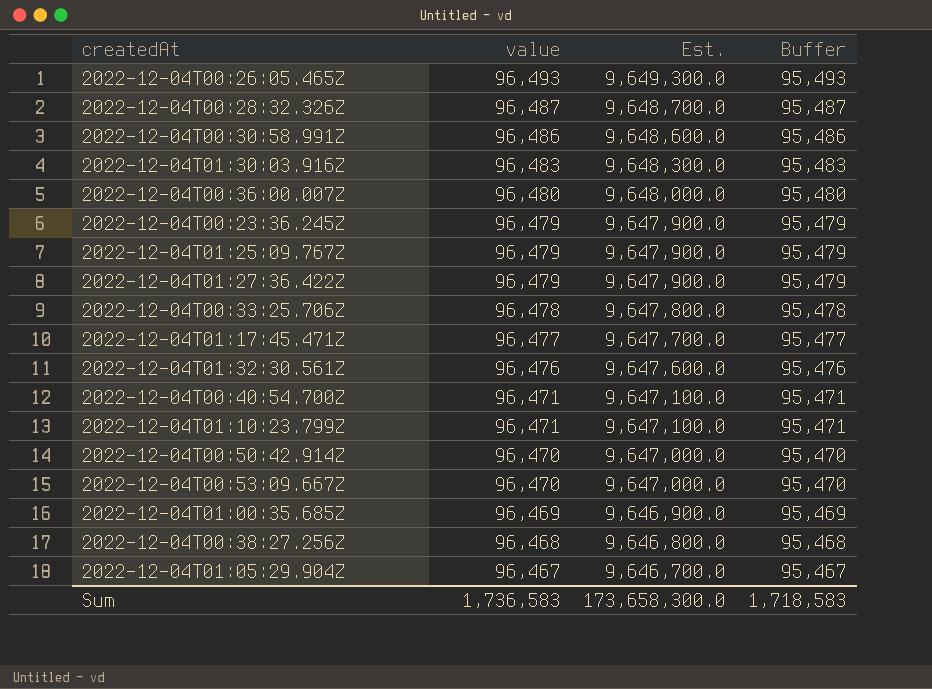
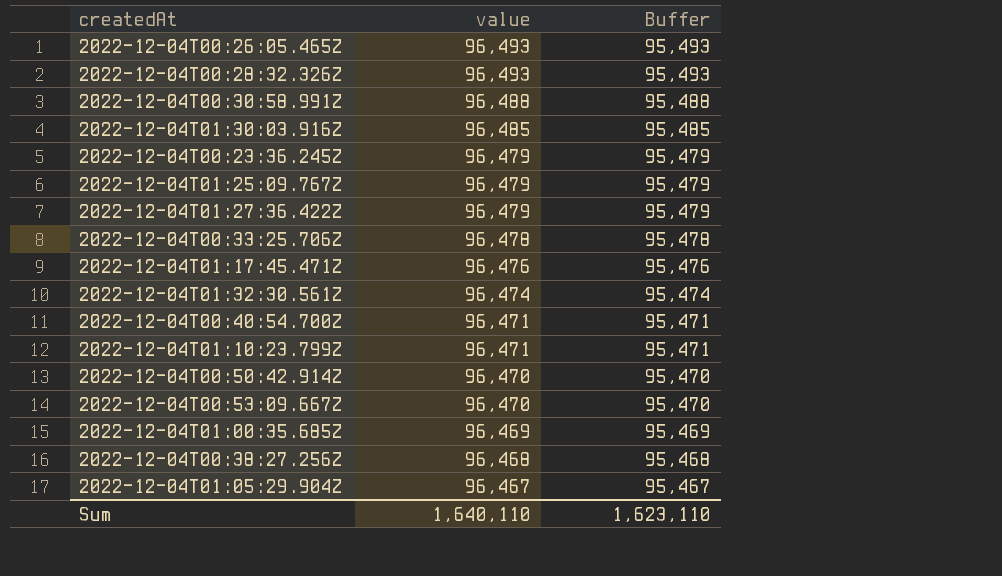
column Est. | formula: [value] * 100 -> none
row 2022-12-04T00:36:00.007Z: 96,480 | 9,648,000.0 | 95,480 -> none
2022-12-04T00:28:32.326Z | value: 96,487 -> 96,493
2022-12-04T00:28:32.326Z | Buffer: 95,487 -> 95,493
2022-12-04T00:30:58.991Z | value: 96,486 -> 96,488
2022-12-04T00:30:58.991Z | Buffer: 95,486 -> 95,488
2022-12-04T01:30:03.916Z | value: 96,483 -> 96,485
2022-12-04T01:30:03.916Z | Buffer: 95,483 -> 95,485
2022-12-04T01:17:45.471Z | value: 96,477 -> 96,476
2022-12-04T01:17:45.471Z | Buffer: 95,477 -> 95,476
2022-12-04T01:32:30.561Z | value: 96,476 -> 96,474
2022-12-04T01:32:30.561Z | Buffer: 95,476 -> 95,474
Sum | value: 1,736,583 -> 1,640,110
Sum | Buffer: 1,718,583 -> 1,623,110

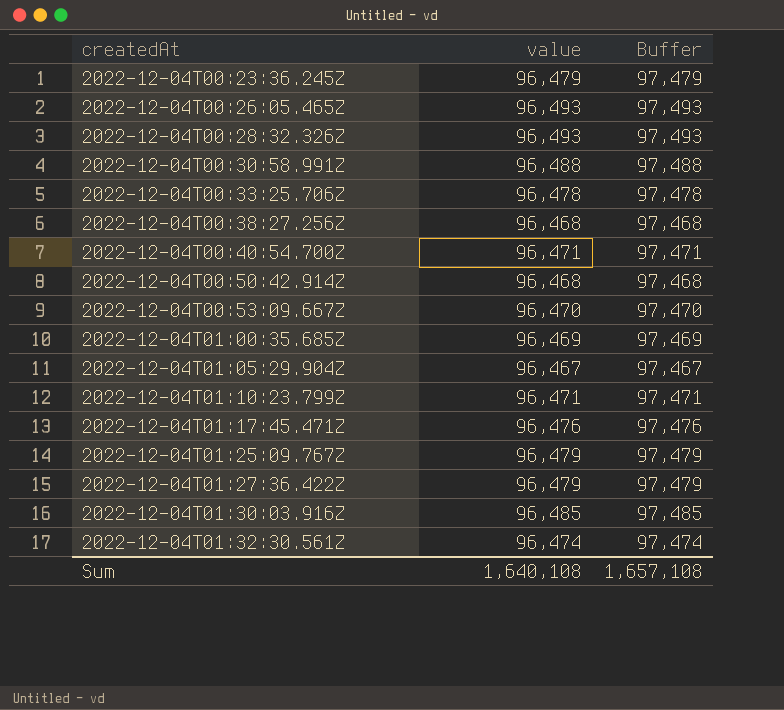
row order: value descending -> createdAt ascending
column Buffer | formula: [value] - 1000 -> [value] + 1000
2022-12-04T00:50:42.914Z | value: 96,470 -> 96,468
Sum | value: 1,640,110 -> 1,640,108
Sum | Buffer: 1,623,110 -> 1,657,108

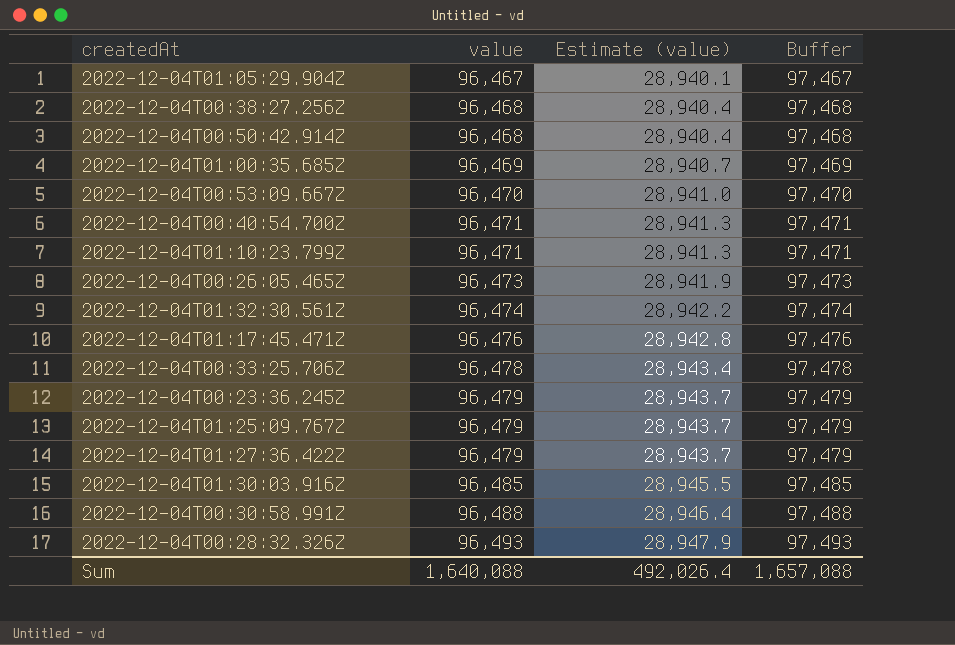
row order: createdAt ascending -> value ascending
column Estimate (value) | formula: none -> [value] * 0.3
2022-12-04T00:26:05.465Z | value: 96,493 -> 96,473
2022-12-04T00:26:05.465Z | Buffer: 97,493 -> 97,473
Sum | value: 1,640,108 -> 1,640,088
Sum | Buffer: 1,657,108 -> 1,657,088

